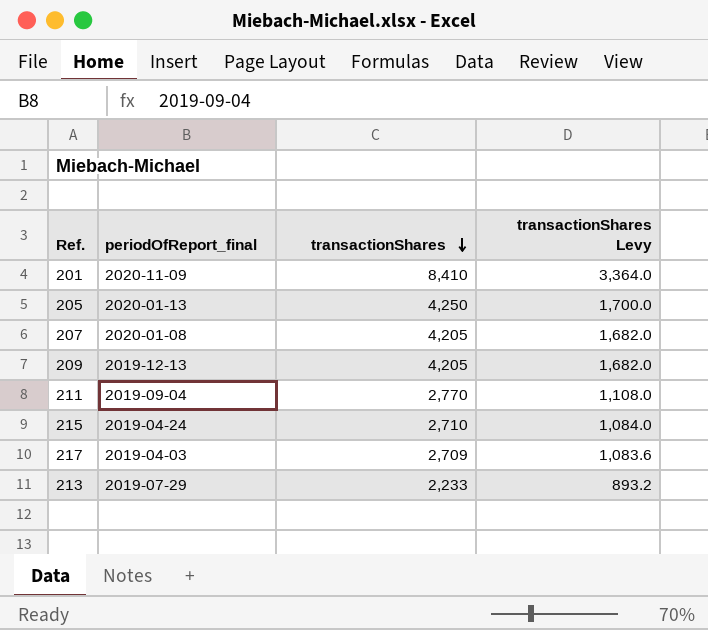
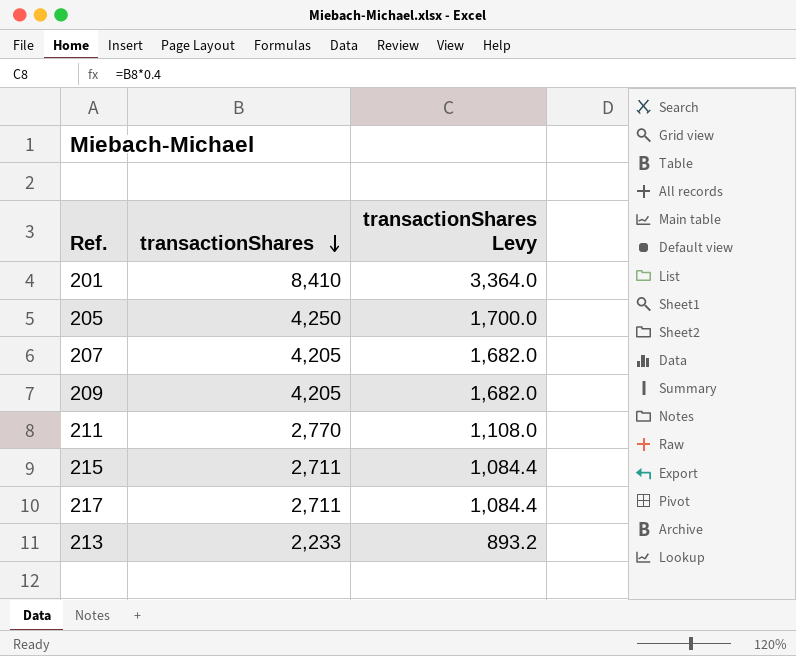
column periodOfReport_final | position: 2 -> none
215 | transactionShares: 2,710 -> 2,711
215 | transactionShares Levy: 1,084.0 -> 1,084.4
217 | transactionShares: 2,709 -> 2,711
217 | transactionShares Levy: 1,083.6 -> 1,084.4

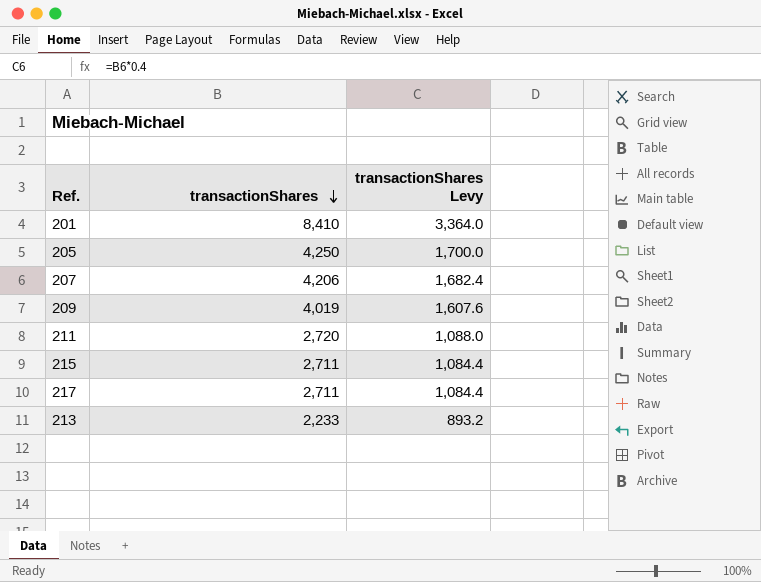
207 | transactionShares: 4,205 -> 4,206
207 | transactionShares Levy: 1,682.0 -> 1,682.4
209 | transactionShares: 4,205 -> 4,019
209 | transactionShares Levy: 1,682.0 -> 1,607.6
211 | transactionShares: 2,770 -> 2,720
211 | transactionShares Levy: 1,108.0 -> 1,088.0

